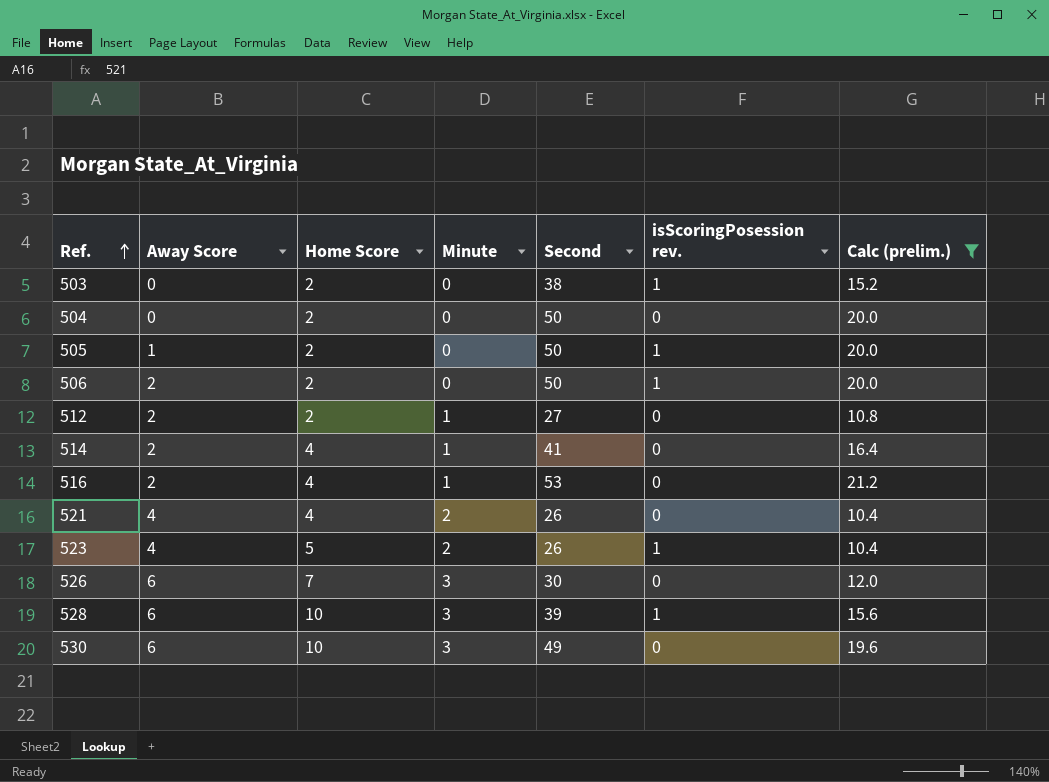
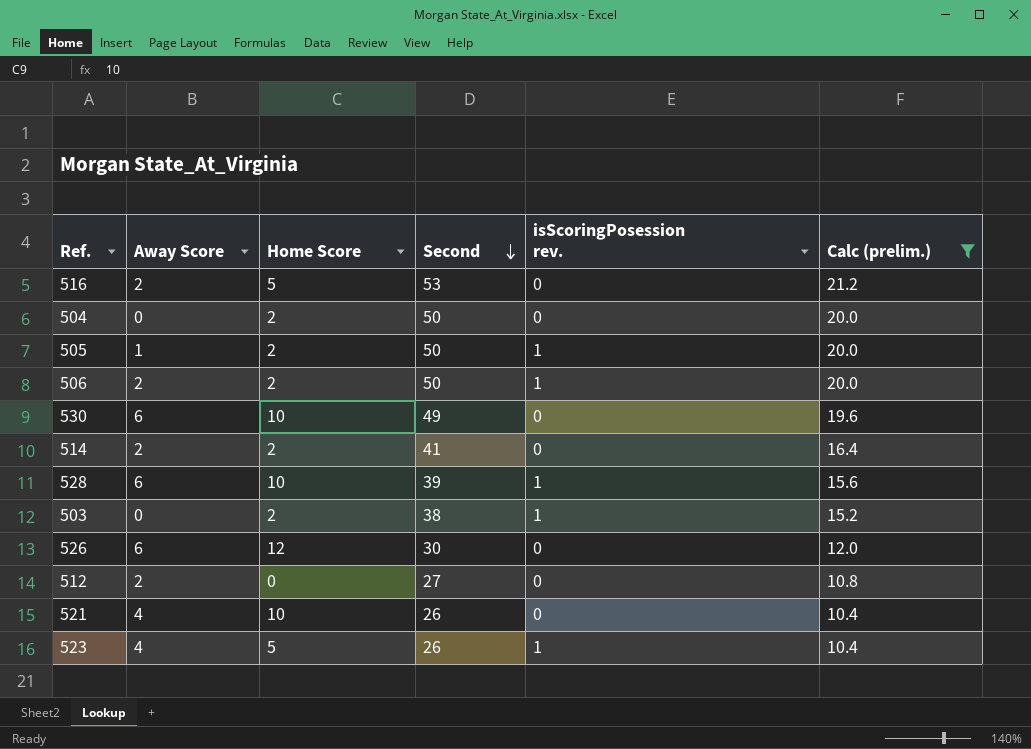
row order: Ref. ascending -> Second descending
column Minute | position: 4 -> none
516 | Home Score: 4 -> 5
514 | Home Score: 4 -> 2
526 | Home Score: 7 -> 12
512 | Home Score: 2 -> 0
521 | Home Score: 4 -> 10

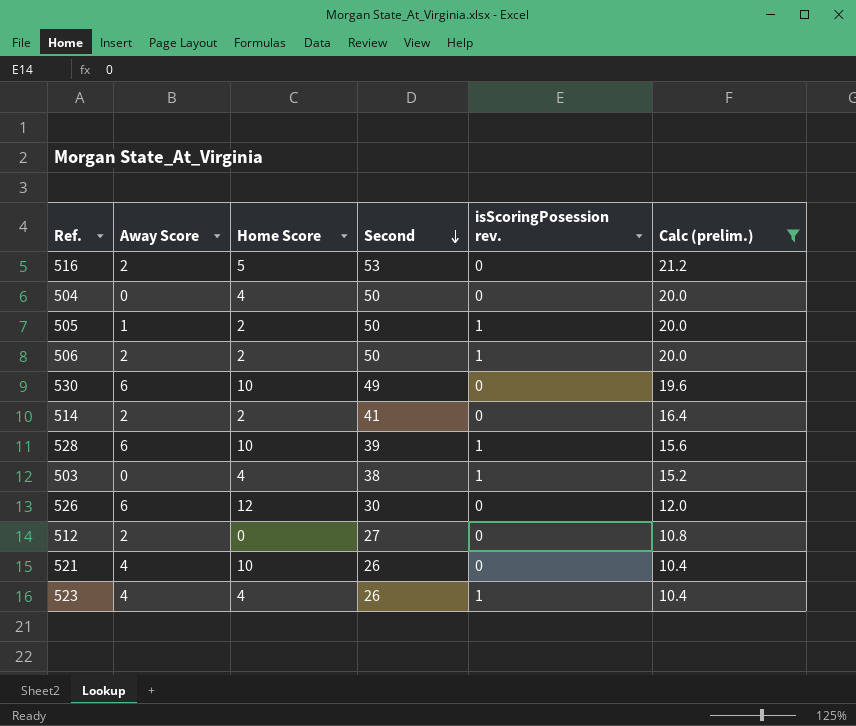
504 | Home Score: 2 -> 4
503 | Home Score: 2 -> 4
523 | Home Score: 5 -> 4

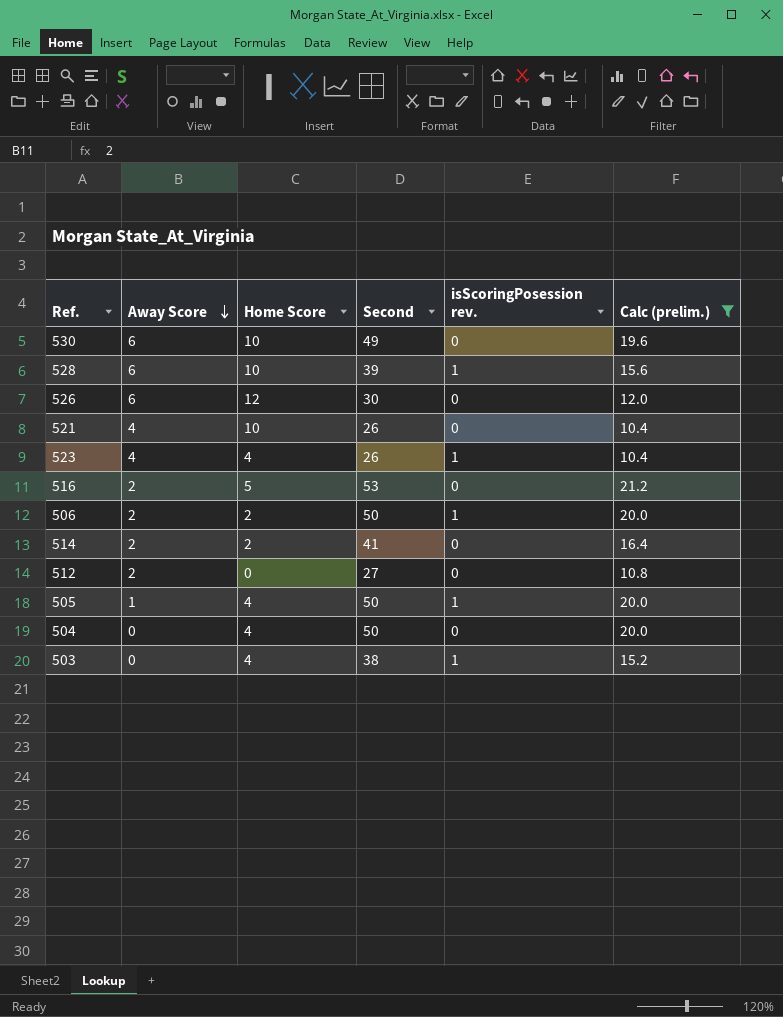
row order: Second descending -> Away Score descending
505 | Home Score: 2 -> 4

